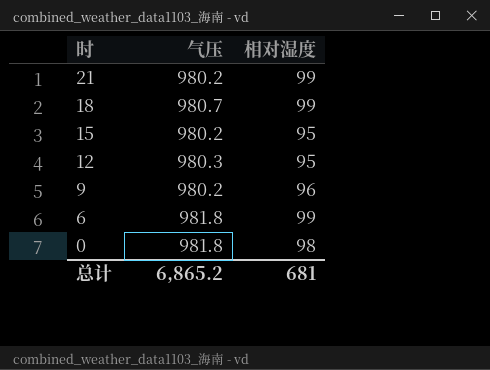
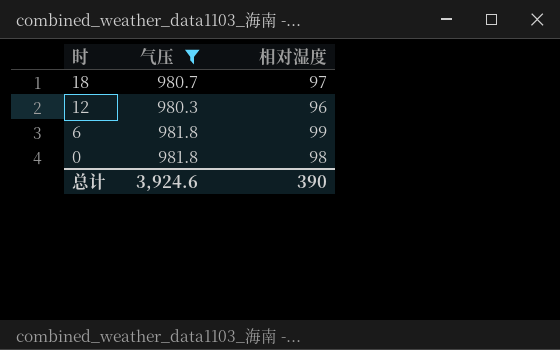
filter: none -> 气压 != 980.2
18 | 相对湿度: 99 -> 97
12 | 相对湿度: 95 -> 96
总计 | 气压: 6,865.2 -> 3,924.6
总计 | 相对湿度: 681 -> 390

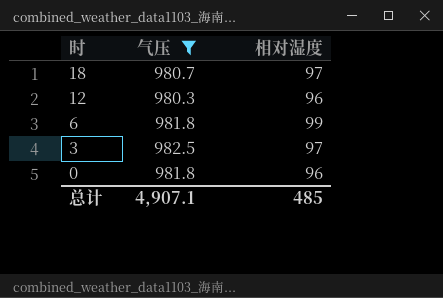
row 3: none -> 982.5 | 97
0 | 相对湿度: 98 -> 96
总计 | 气压: 3,924.6 -> 4,907.1
总计 | 相对湿度: 390 -> 485

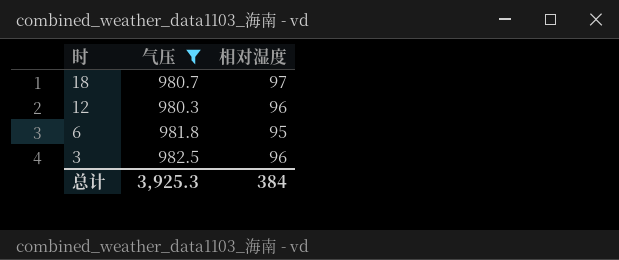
row 0: 981.8 | 96 -> none
6 | 相对湿度: 99 -> 95
3 | 相对湿度: 97 -> 96
总计 | 气压: 4,907.1 -> 3,925.3
总计 | 相对湿度: 485 -> 384

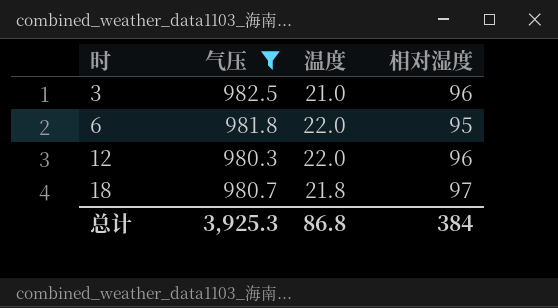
row order: 时 descending -> 时 ascending
column 温度 | position: none -> 3

